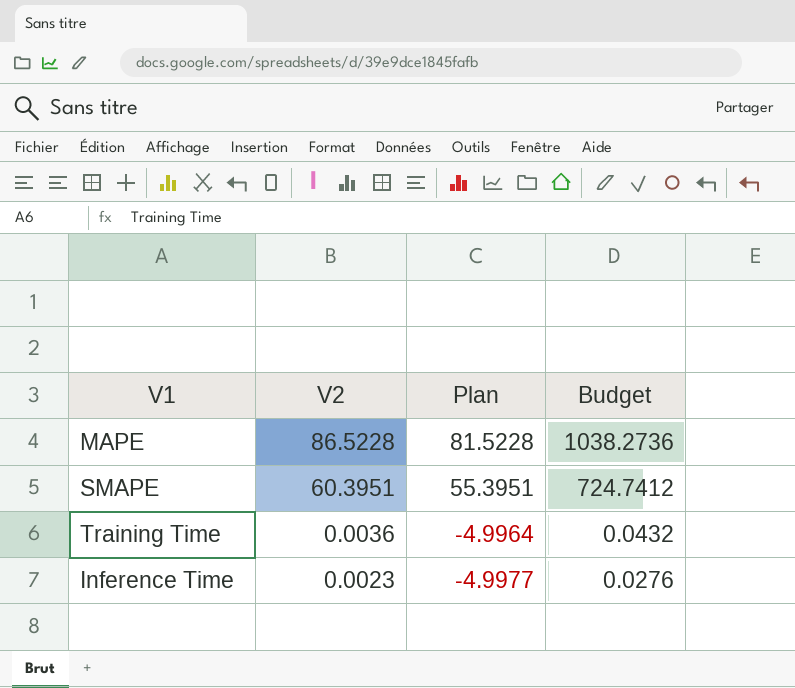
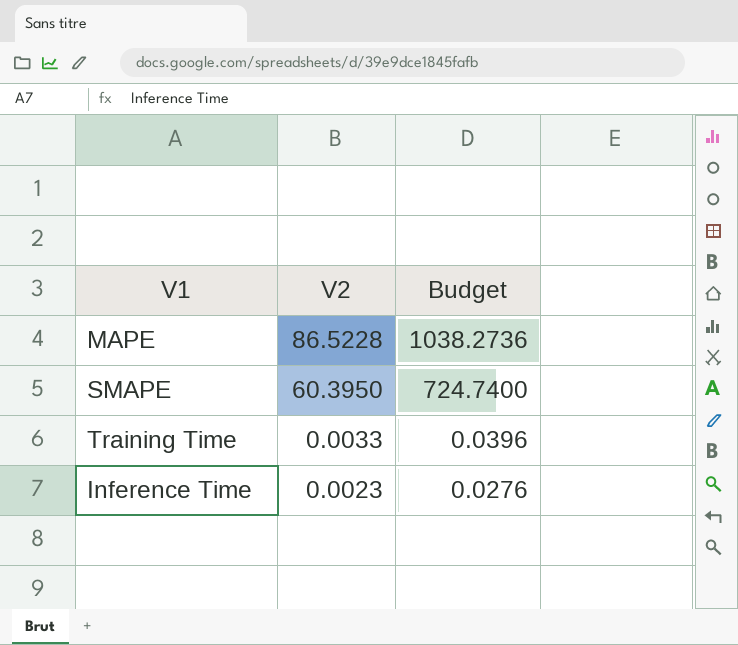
column Plan | formula: [V2] - 5 -> none
SMAPE | V2: 60.3951 -> 60.3950
SMAPE | Budget: 724.7412 -> 724.7400
Training Time | V2: 0.0036 -> 0.0033
Training Time | Budget: 0.0432 -> 0.0396

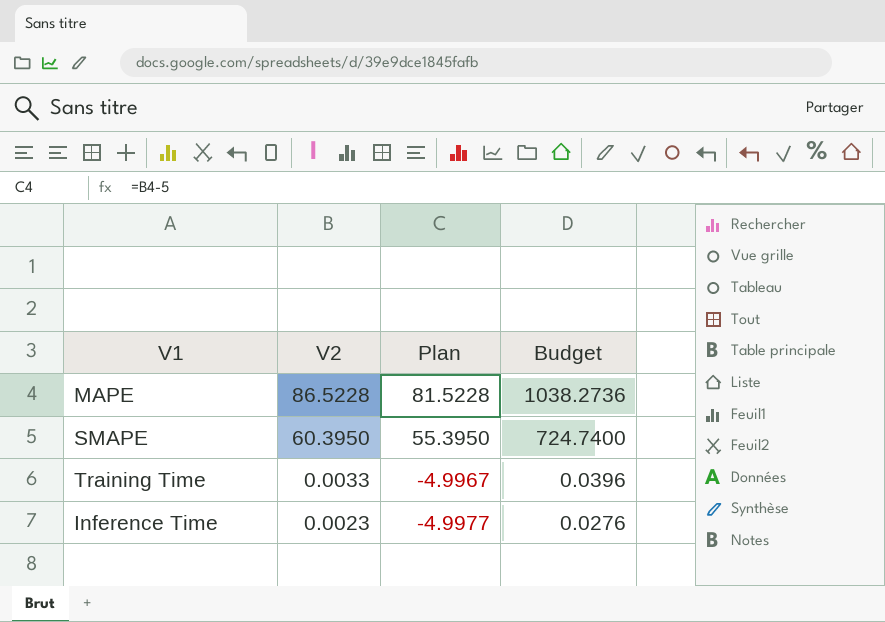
column Plan | formula: none -> [V2] - 5

